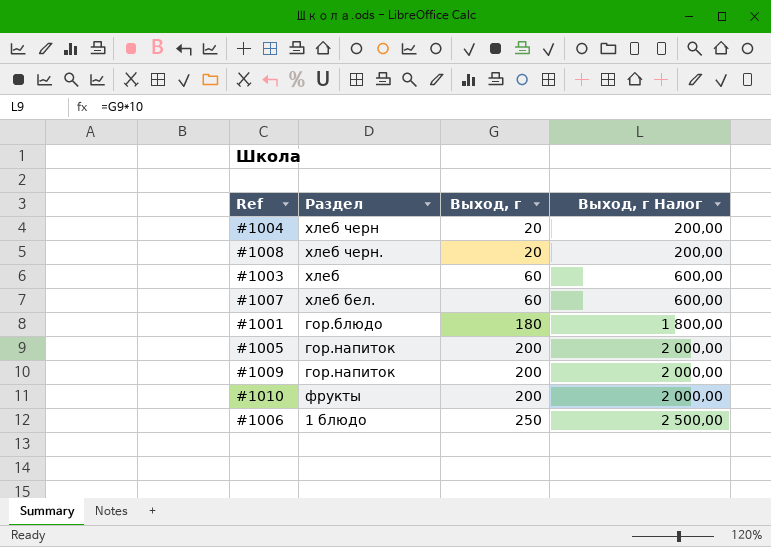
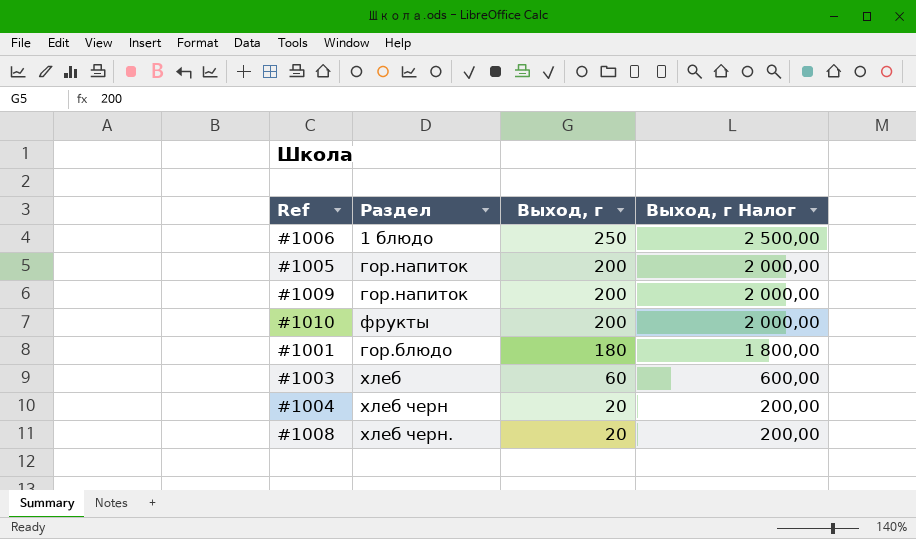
row order: Выход, г ascending -> Выход, г descending
row #1007: хлеб бел. | 60 | 600,00 -> none

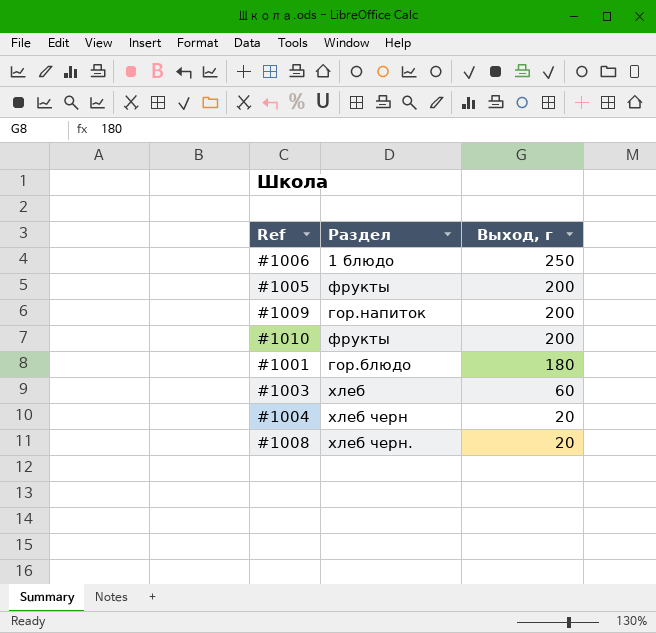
column Выход, г Налог | formula: [Выход, г] * 10 -> none
#1005 | Раздел: гор.напиток -> фрукты

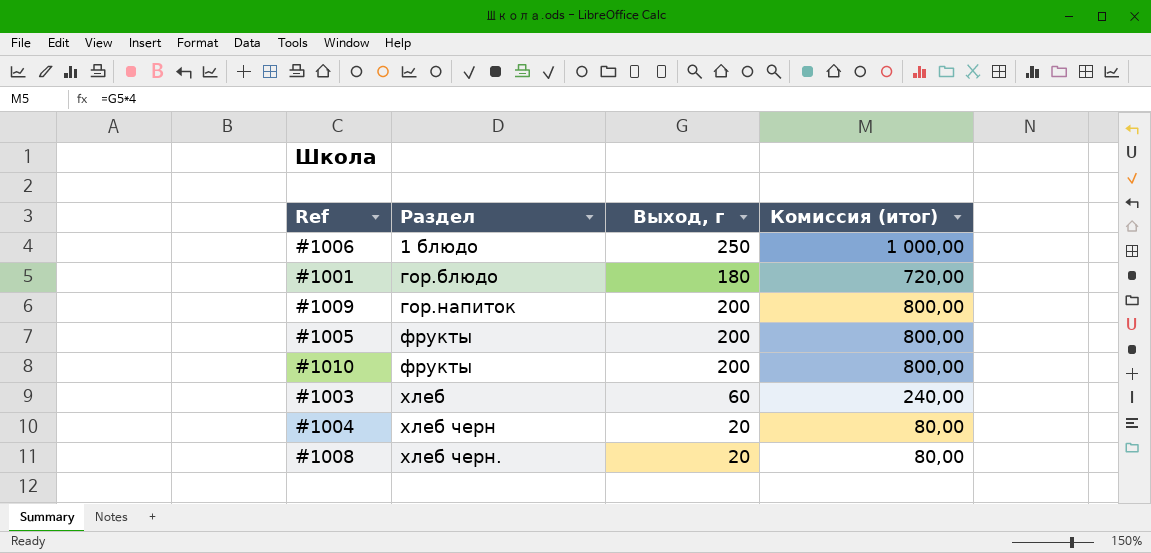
row order: Выход, г descending -> Раздел ascending
column Комиссия (итог) | formula: none -> [Выход, г] * 4

